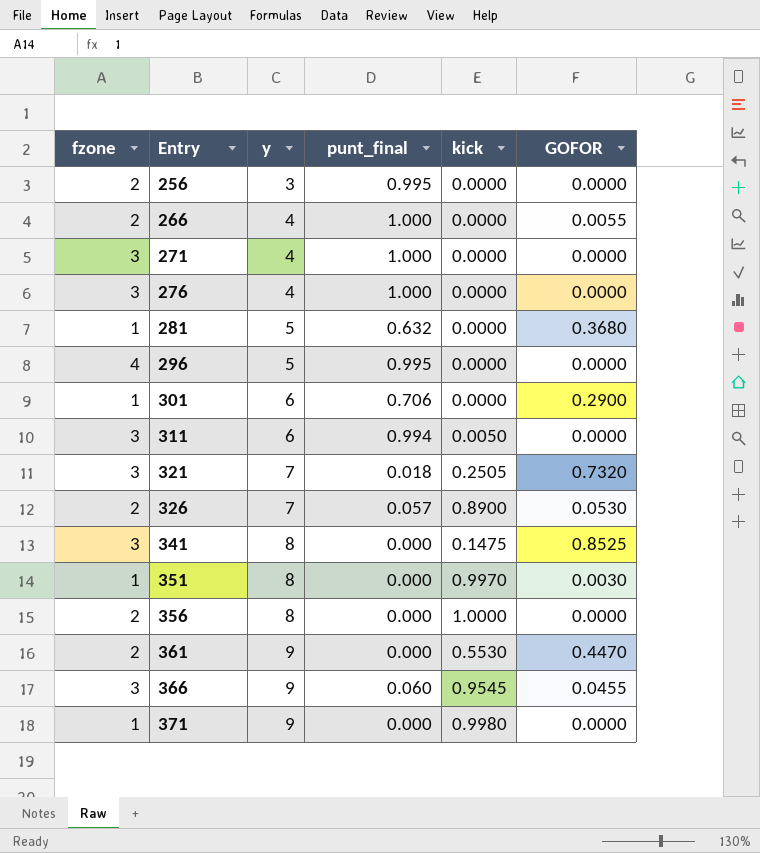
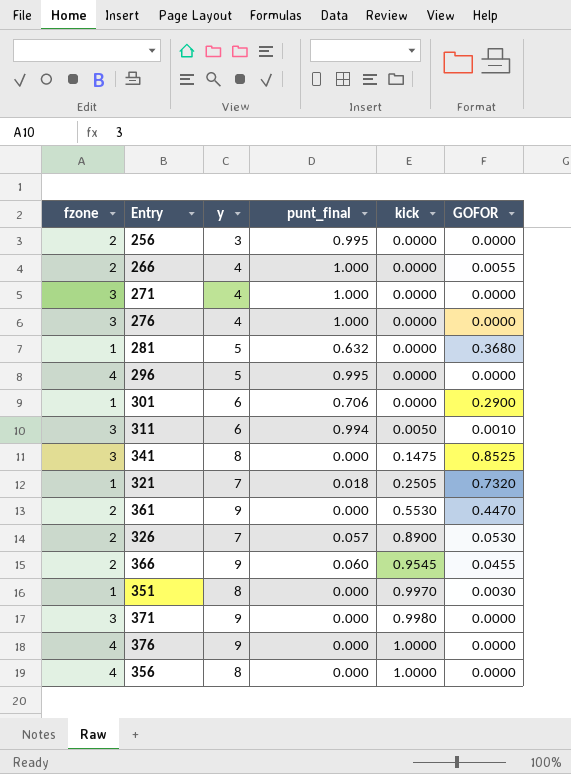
row order: Entry ascending -> kick ascending
311 | GOFOR: 0.0000 -> 0.0010
321 | fzone: 3 -> 1
366 | fzone: 3 -> 2
371 | fzone: 1 -> 3
row 376: none -> 4 | 9 | 0.000 | 1.0000 | 0.0000
356 | fzone: 2 -> 4

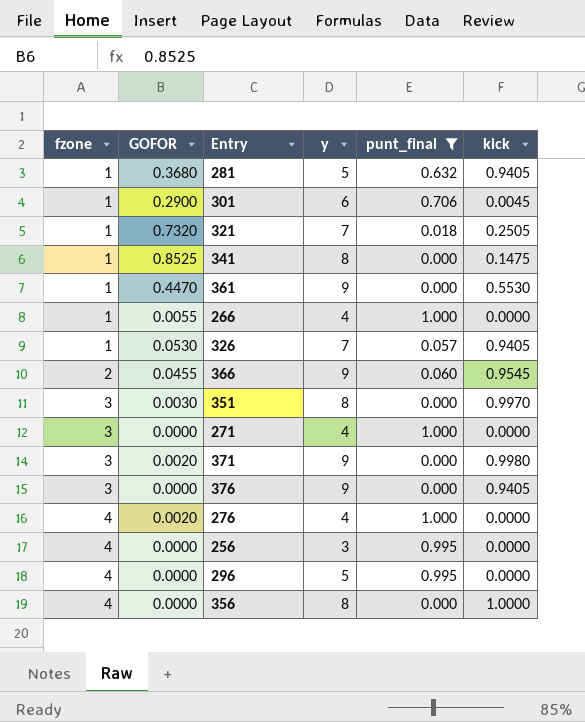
filter: none -> punt_final != 0.994
row order: kick ascending -> fzone ascending
column GOFOR | position: 6 -> 2
281 | kick: 0.0000 -> 0.9405
301 | kick: 0.0000 -> 0.0045
341 | fzone: 3 -> 1
361 | fzone: 2 -> 1
266 | fzone: 2 -> 1
326 | fzone: 2 -> 1
326 | kick: 0.8900 -> 0.9405
351 | fzone: 1 -> 3
371 | GOFOR: 0.0000 -> 0.0020
376 | fzone: 4 -> 3
376 | kick: 1.0000 -> 0.9405
276 | fzone: 3 -> 4
276 | GOFOR: 0.0000 -> 0.0020
256 | fzone: 2 -> 4

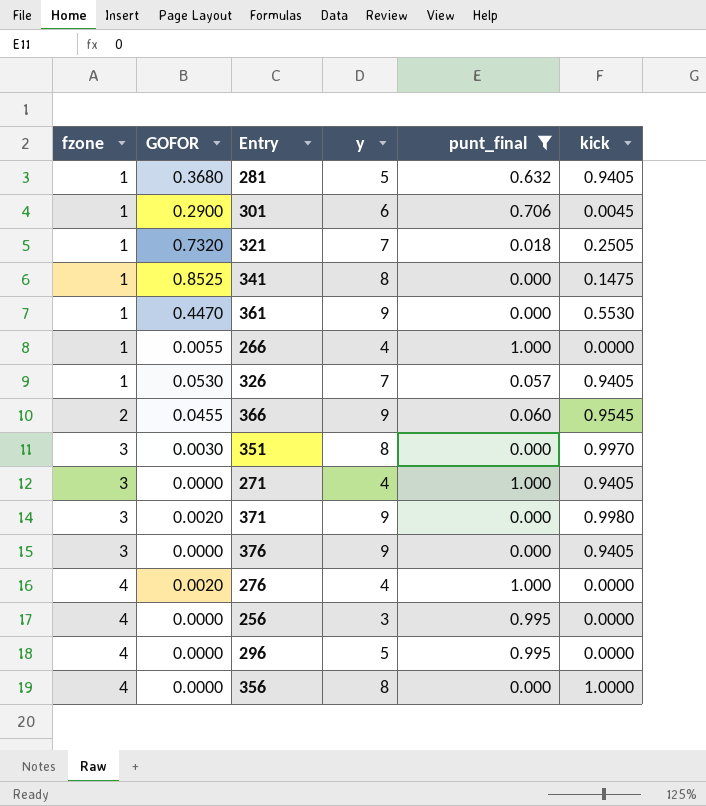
271 | kick: 0.0000 -> 0.9405

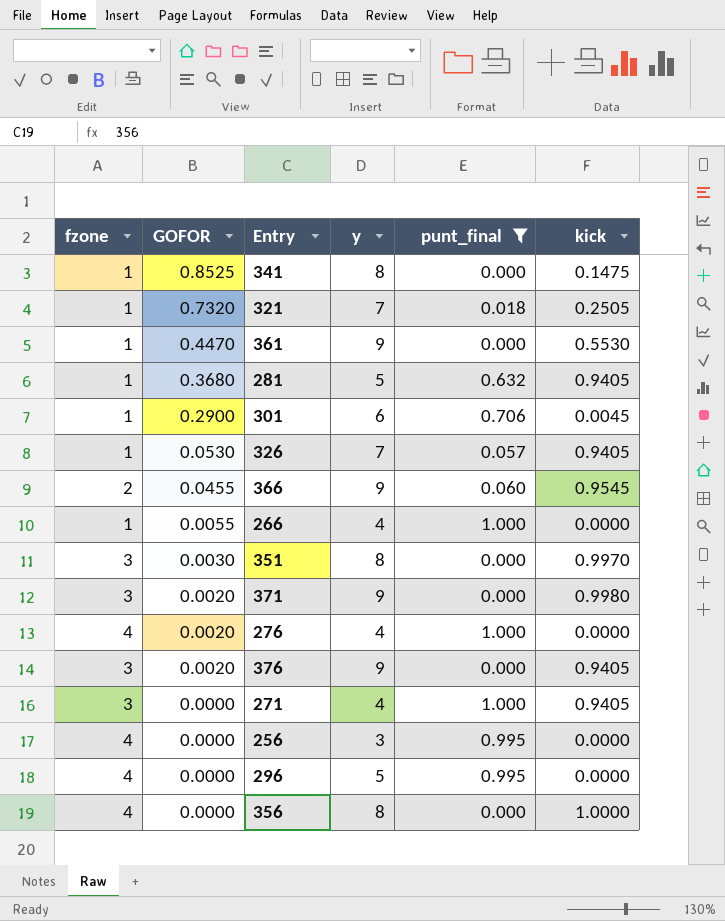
row order: fzone ascending -> GOFOR descending
376 | GOFOR: 0.0000 -> 0.0020

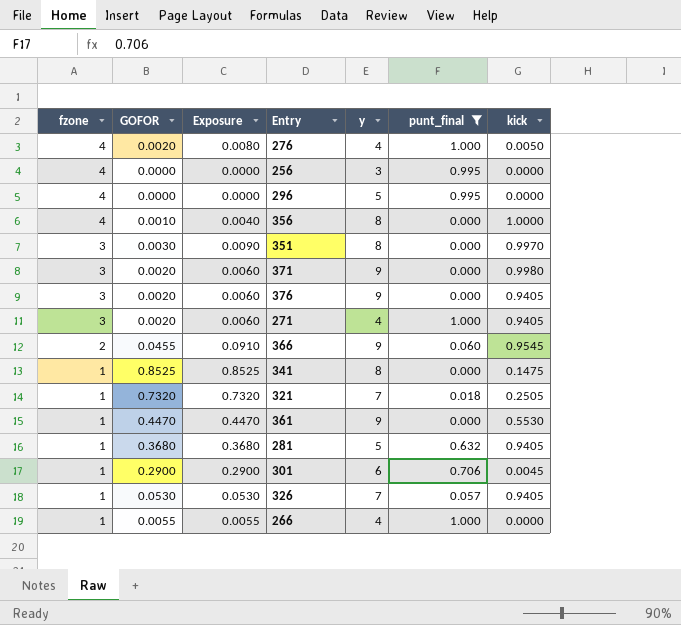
row order: GOFOR descending -> fzone descending
column Exposure | formula: none -> [fzone] * [GOFOR]
276 | kick: 0.0000 -> 0.0050
356 | GOFOR: 0.0000 -> 0.0010
271 | GOFOR: 0.0000 -> 0.0020

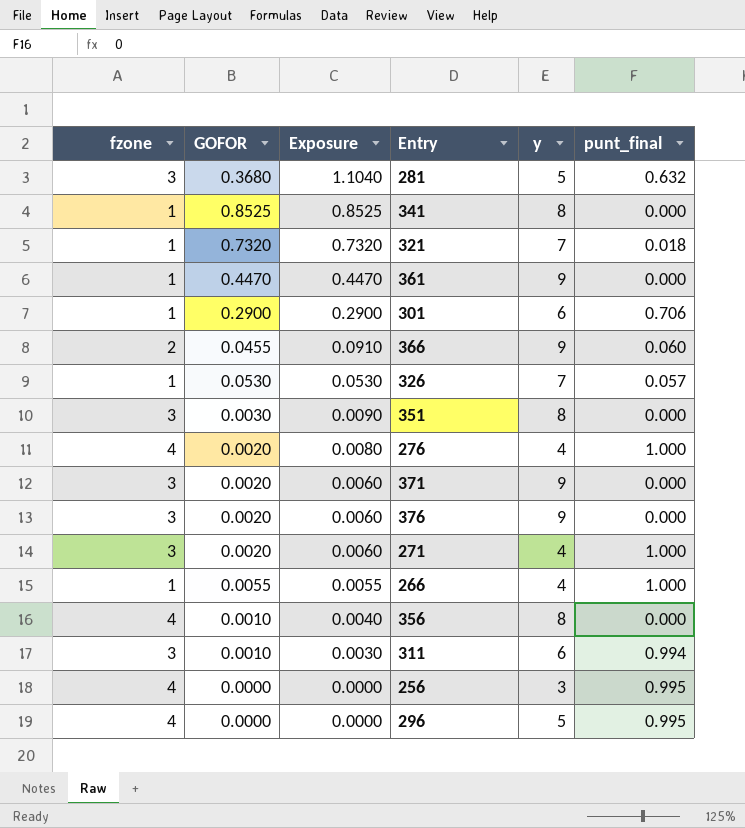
filter: punt_final != 0.994 -> none
row order: fzone descending -> Exposure descending
column kick | position: 7 -> none
281 | fzone: 1 -> 3
281 | Exposure: 0.3680 -> 1.1040

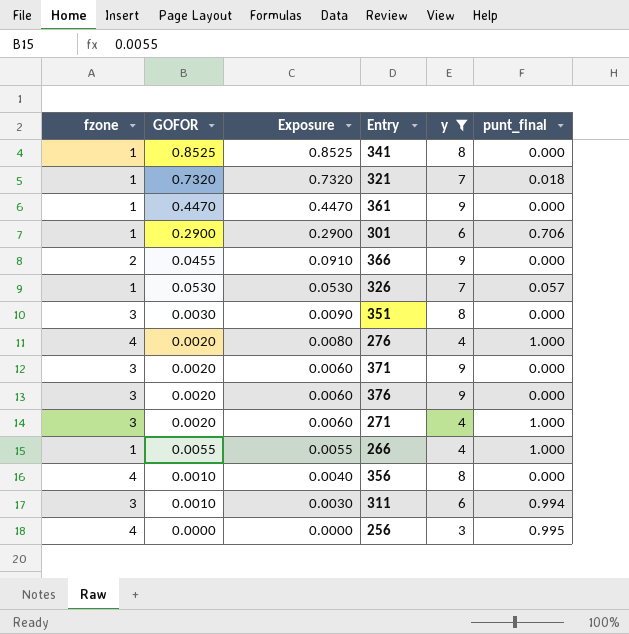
filter: none -> y != 5
366 | punt_final: 0.060 -> 0.000

